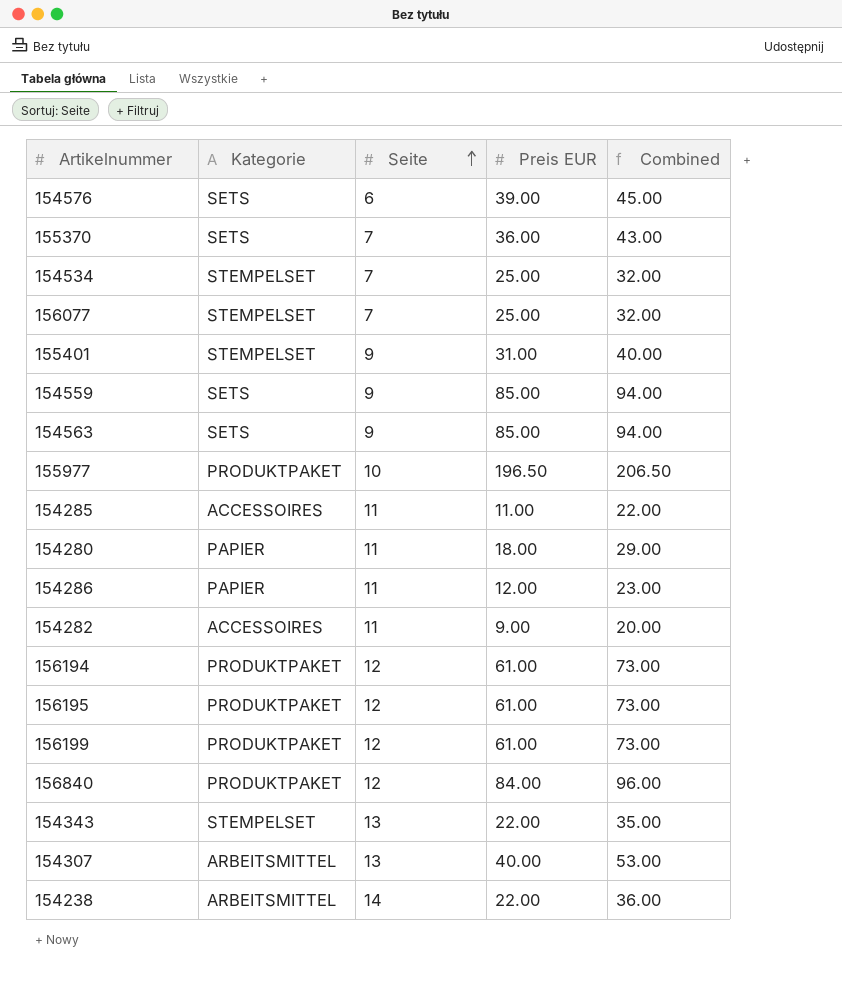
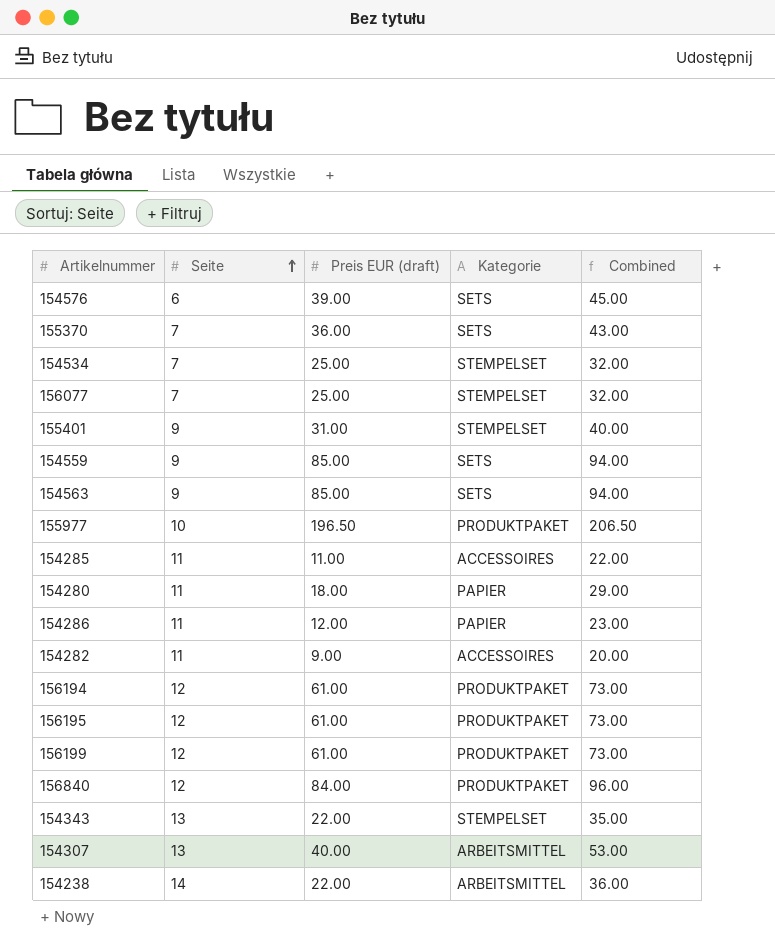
column name: Preis EUR -> Preis EUR (draft)
column Kategorie | position: 2 -> 4

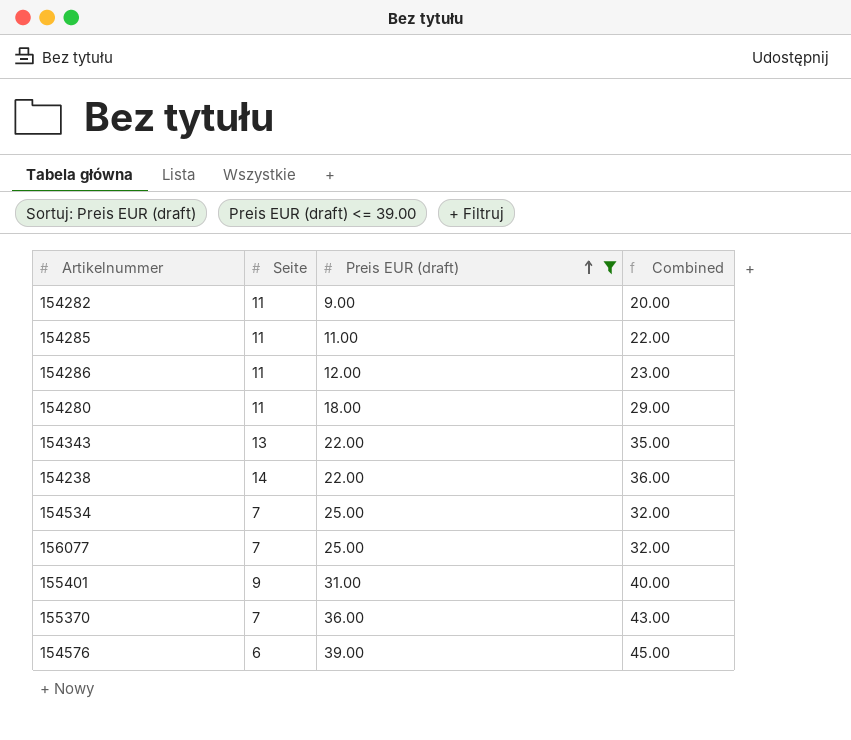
filter: none -> Preis EUR (draft) <= 39.00
row order: Seite ascending -> Preis EUR (draft) ascending
column Kategorie | position: 4 -> none

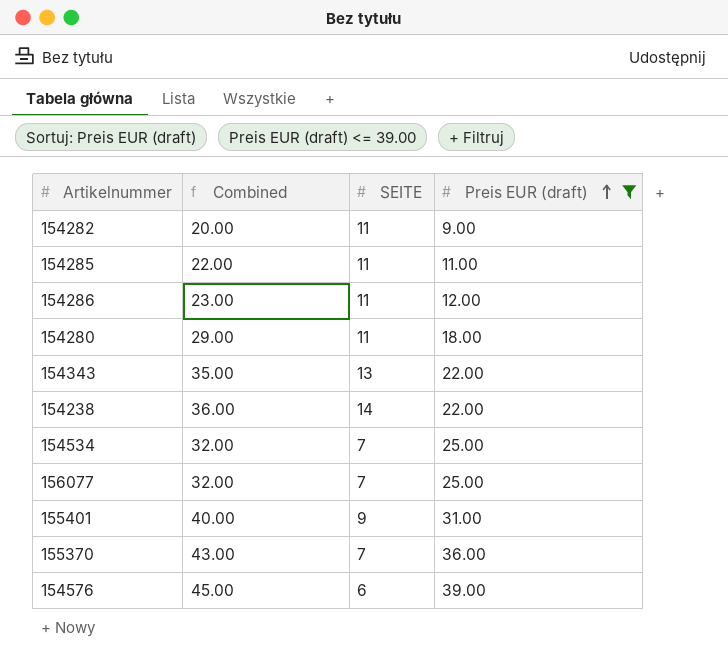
column Combined | position: 4 -> 2
column name: Seite -> SEITE

